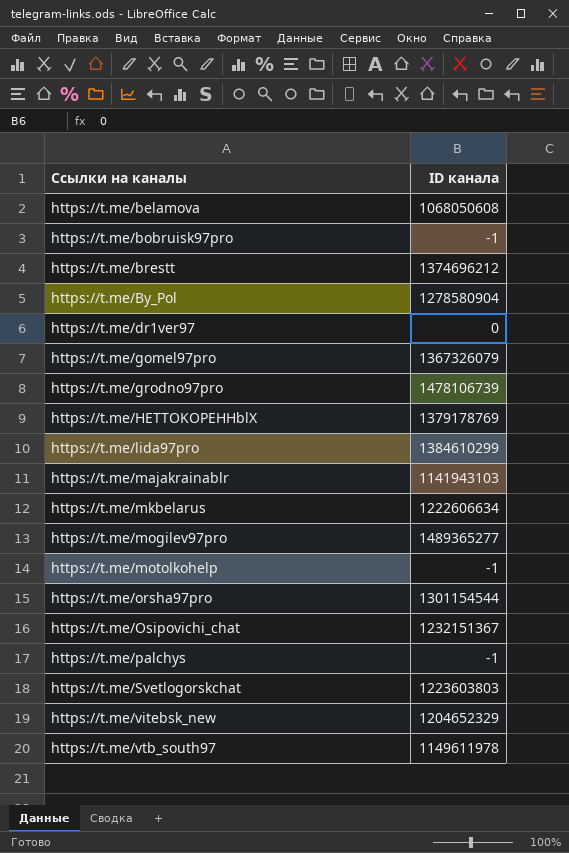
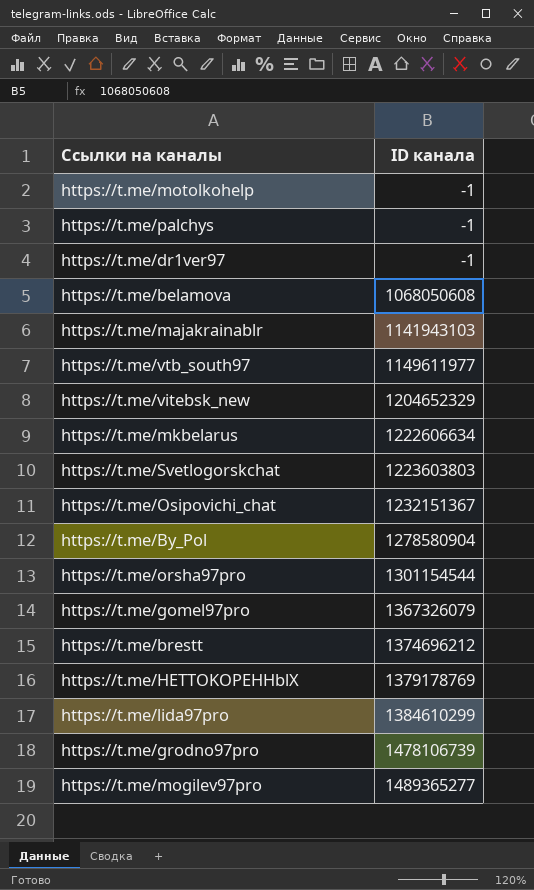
row order: Ссылки на каналы ascending -> ID канала ascending
row https://t.me/bobruisk97pro: -1 -> none
https://t.me/dr1ver97 | ID канала: 0 -> -1
https://t.me/vtb_south97 | ID канала: 1149611978 -> 1149611977

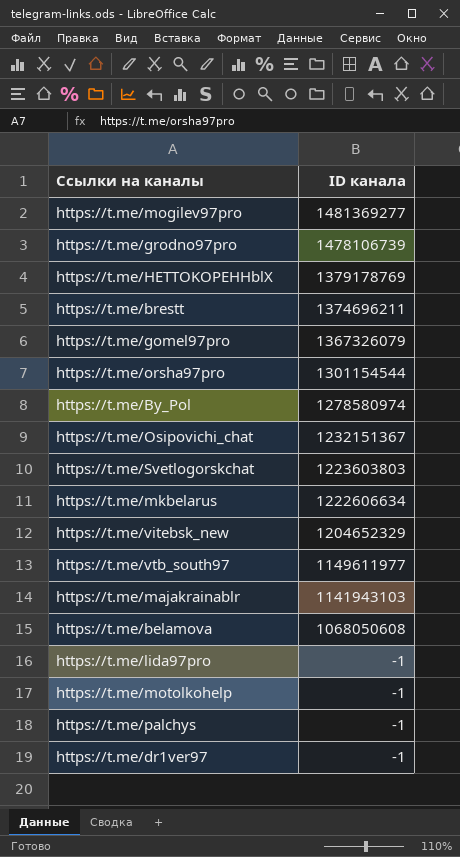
row order: ID канала ascending -> ID канала descending
https://t.me/mogilev97pro | ID канала: 1489365277 -> 1481369277
https://t.me/brestt | ID канала: 1374696212 -> 1374696211
https://t.me/By_Pol | ID канала: 1278580904 -> 1278580974
https://t.me/lida97pro | ID канала: 1384610299 -> -1

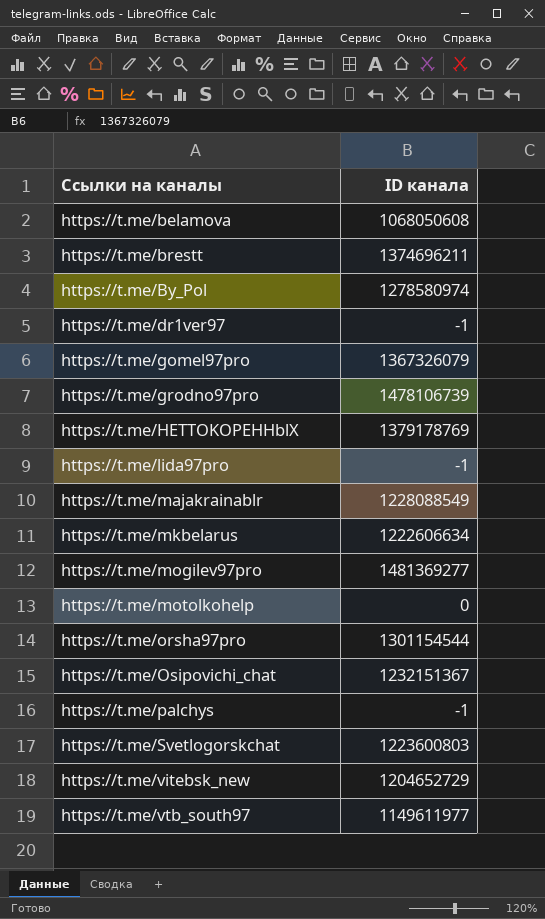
row order: ID канала descending -> Ссылки на каналы ascending
https://t.me/majakrainablr | ID канала: 1141943103 -> 1228088549
https://t.me/motolkohelp | ID канала: -1 -> 0
https://t.me/Svetlogorskchat | ID канала: 1223603803 -> 1223600803
https://t.me/vitebsk_new | ID канала: 1204652329 -> 1204652729

